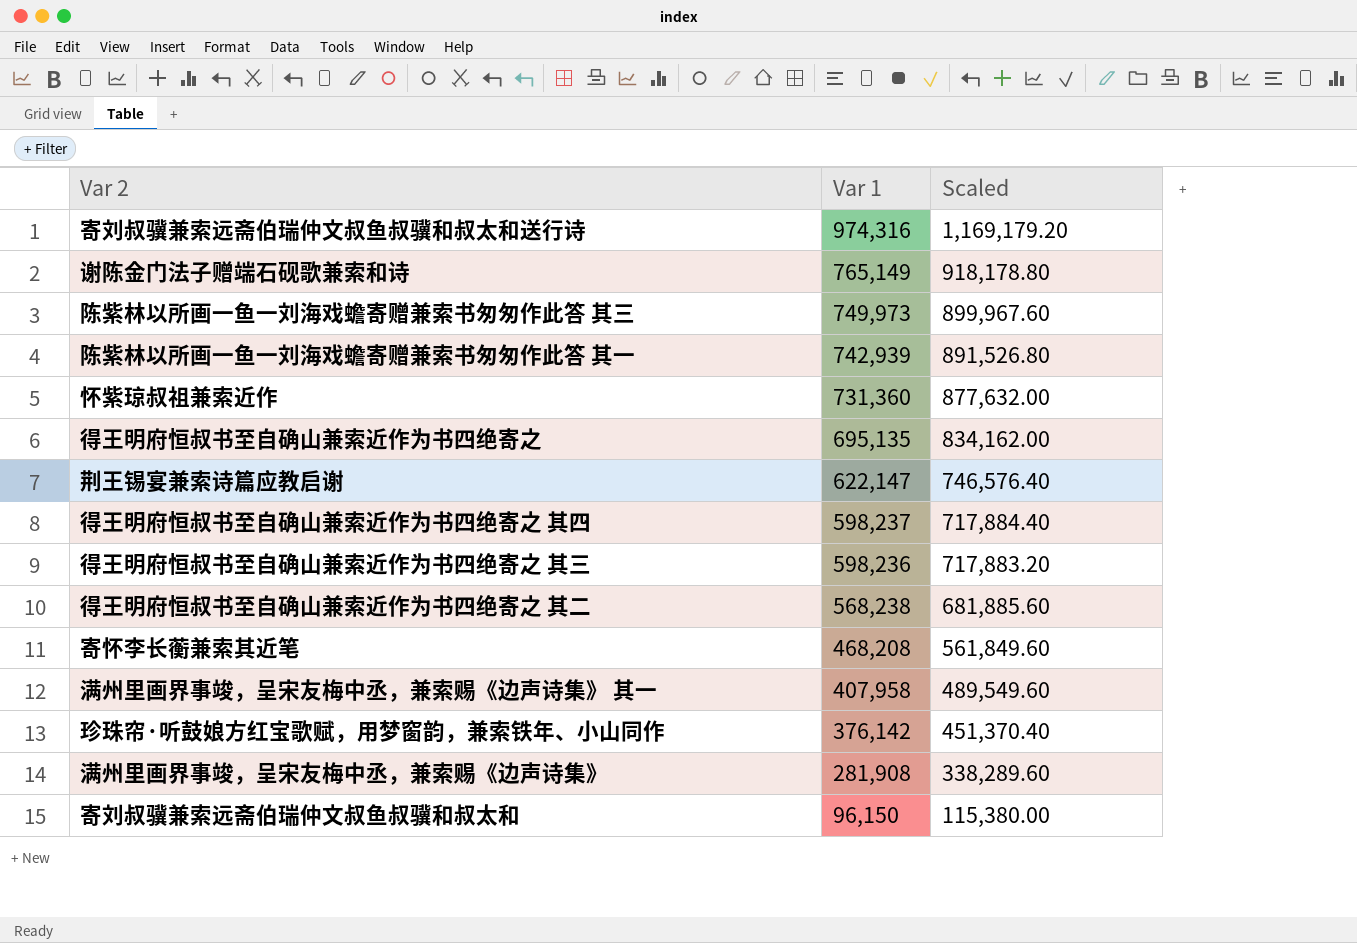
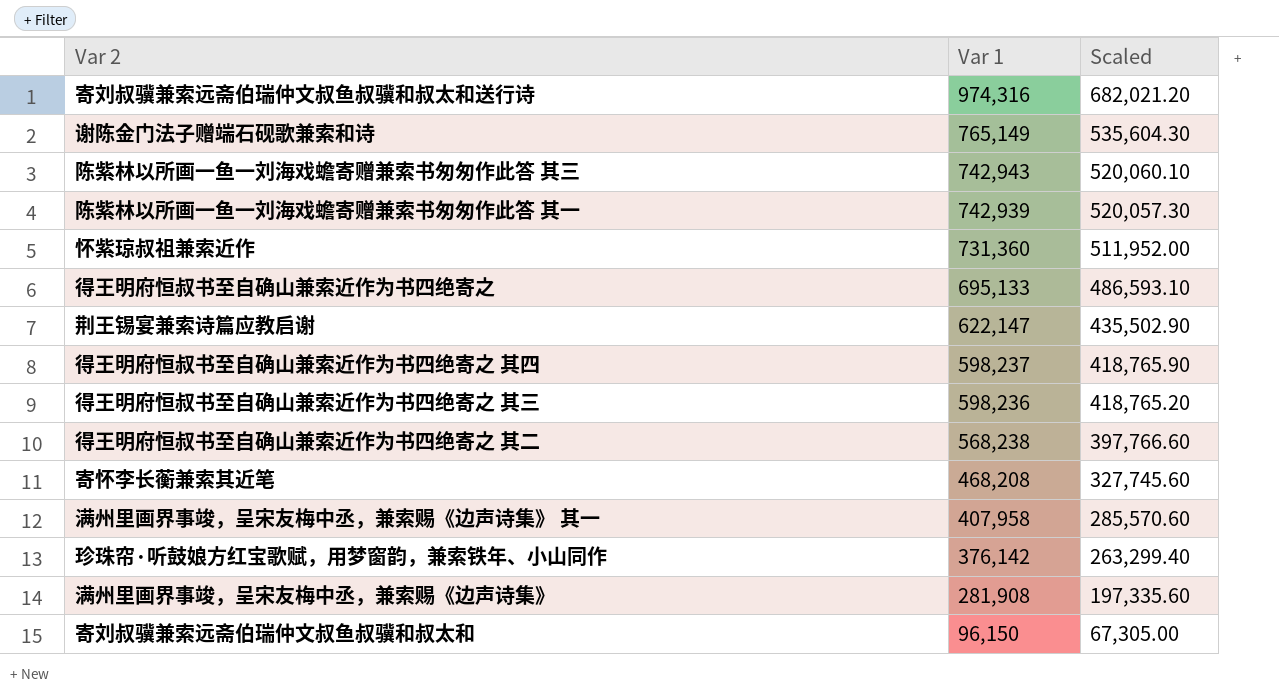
column Scaled | formula: [Var 1] * 1.2 -> [Var 1] * 0.7
陈紫林以所画一鱼一刘海戏蟾寄赠兼索书匆匆作此答 其三 | Var 1: 749,973 -> 742,943
得王明府恒叔书至自确山兼索近作为书四绝寄之 | Var 1: 695,135 -> 695,133

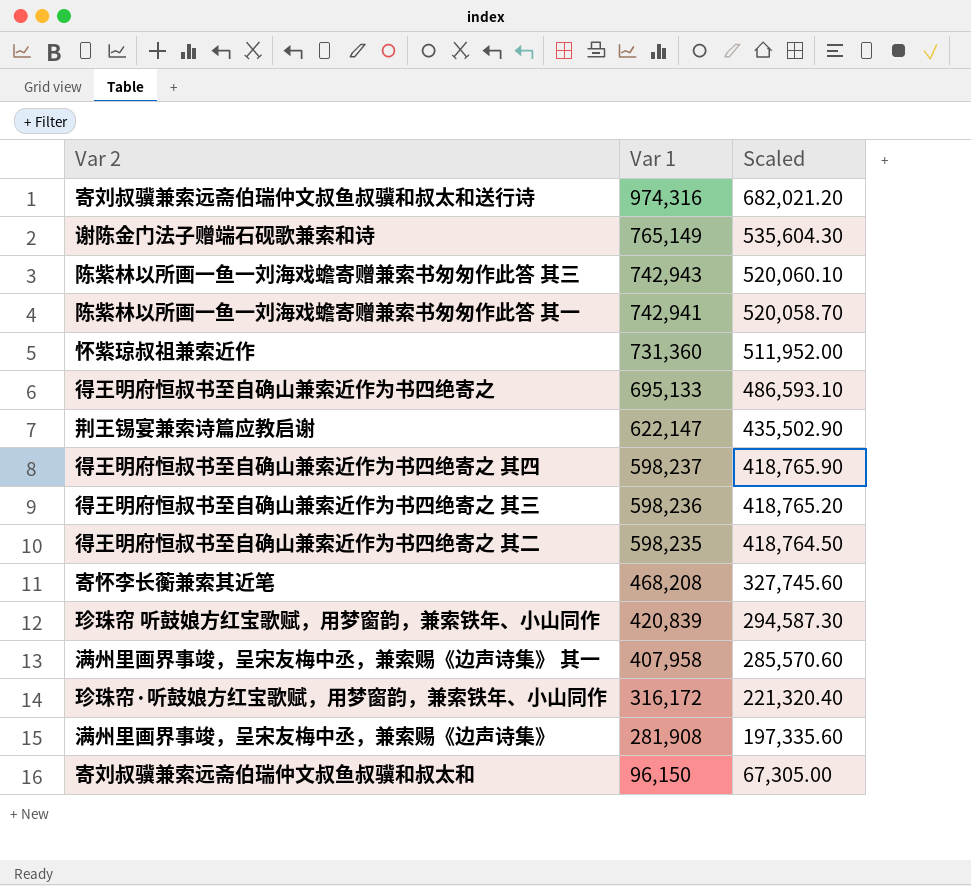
陈紫林以所画一鱼一刘海戏蟾寄赠兼索书匆匆作此答 其一 | Var 1: 742,939 -> 742,941
陈紫林以所画一鱼一刘海戏蟾寄赠兼索书匆匆作此答 其一 | Scaled: 520,057.30 -> 520,058.70
得王明府恒叔书至自确山兼索近作为书四绝寄之 其二 | Var 1: 568,238 -> 598,235
得王明府恒叔书至自确山兼索近作为书四绝寄之 其二 | Scaled: 397,766.60 -> 418,764.50
row 珍珠帘 听鼓娘方红宝歌赋，用梦窗韵，兼索铁年、小山同作: none -> 420,839 | 294,587.30
珍珠帘·听鼓娘方红宝歌赋，用梦窗韵，兼索铁年、小山同作 | Var 1: 376,142 -> 316,172
珍珠帘·听鼓娘方红宝歌赋，用梦窗韵，兼索铁年、小山同作 | Scaled: 263,299.40 -> 221,320.40

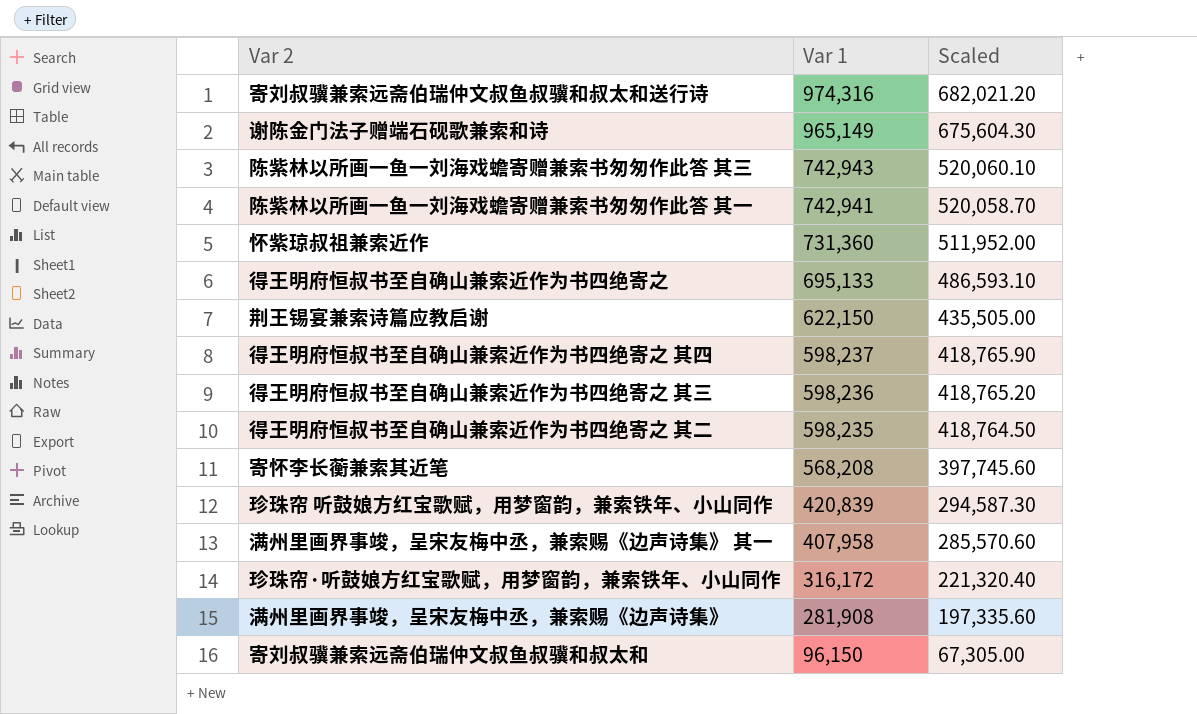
谢陈金门法子赠端石砚歌兼索和诗 | Var 1: 765,149 -> 965,149
谢陈金门法子赠端石砚歌兼索和诗 | Scaled: 535,604.30 -> 675,604.30
荆王锡宴兼索诗篇应教启谢 | Var 1: 622,147 -> 622,150
荆王锡宴兼索诗篇应教启谢 | Scaled: 435,502.90 -> 435,505.00
寄怀李长蘅兼索其近笔 | Var 1: 468,208 -> 568,208
寄怀李长蘅兼索其近笔 | Scaled: 327,745.60 -> 397,745.60

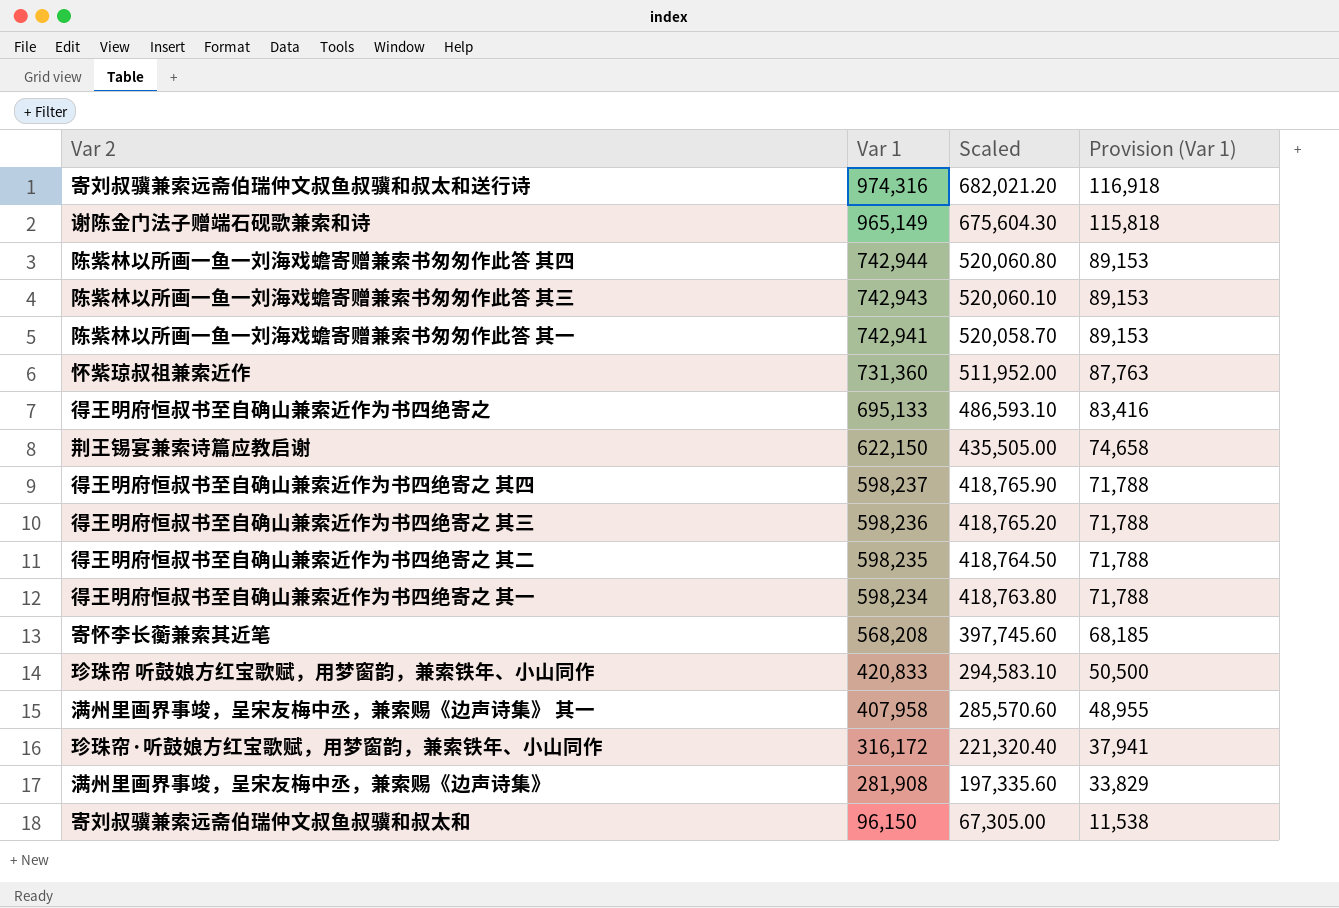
column Provision (Var 1) | formula: none -> [Var 1] * 0.12
row 陈紫林以所画一鱼一刘海戏蟾寄赠兼索书匆匆作此答 其四: none -> 742,944 | 520,060.80 | 89,153
row 得王明府恒叔书至自确山兼索近作为书四绝寄之 其一: none -> 598,234 | 418,763.80 | 71,788
珍珠帘 听鼓娘方红宝歌赋，用梦窗韵，兼索铁年、小山同作 | Var 1: 420,839 -> 420,833
珍珠帘 听鼓娘方红宝歌赋，用梦窗韵，兼索铁年、小山同作 | Scaled: 294,587.30 -> 294,583.10

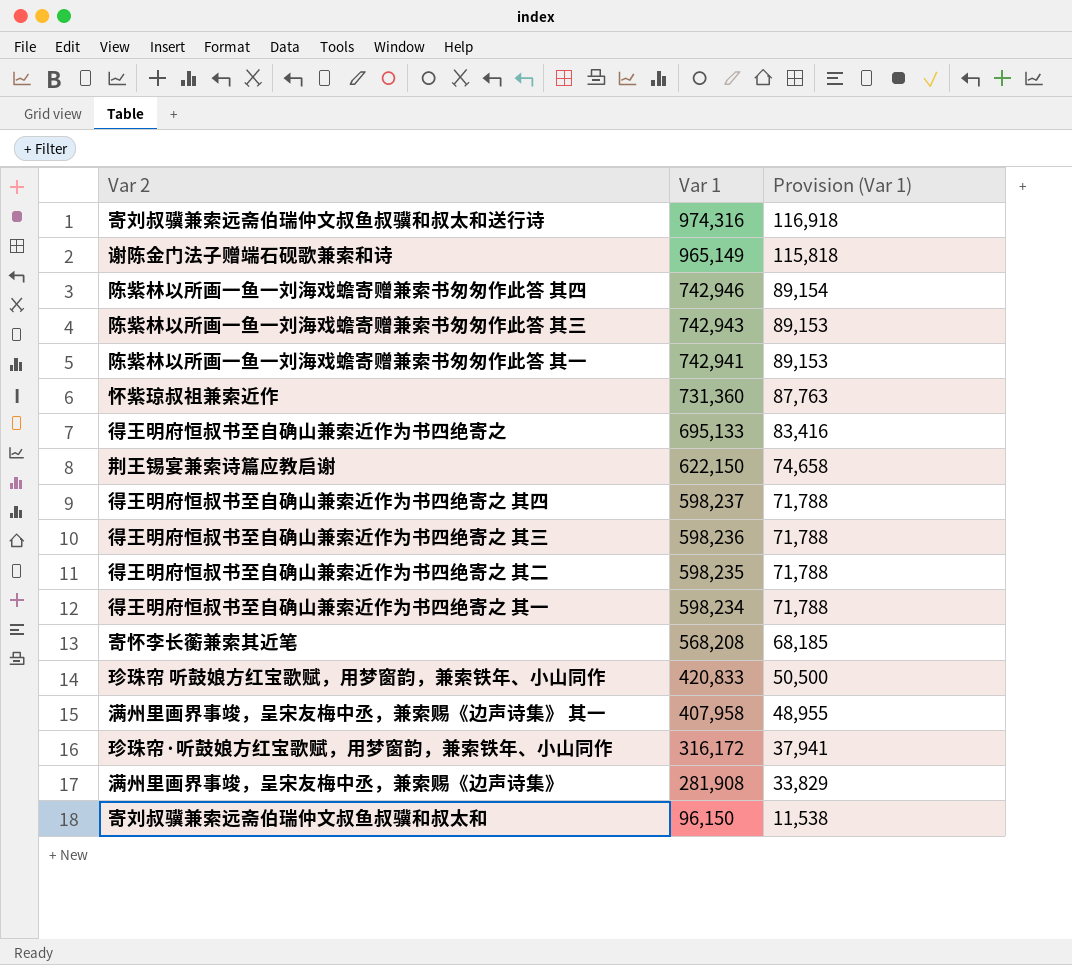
column Scaled | formula: [Var 1] * 0.7 -> none
陈紫林以所画一鱼一刘海戏蟾寄赠兼索书匆匆作此答 其四 | Var 1: 742,944 -> 742,946
陈紫林以所画一鱼一刘海戏蟾寄赠兼索书匆匆作此答 其四 | Provision (Var 1): 89,153 -> 89,154

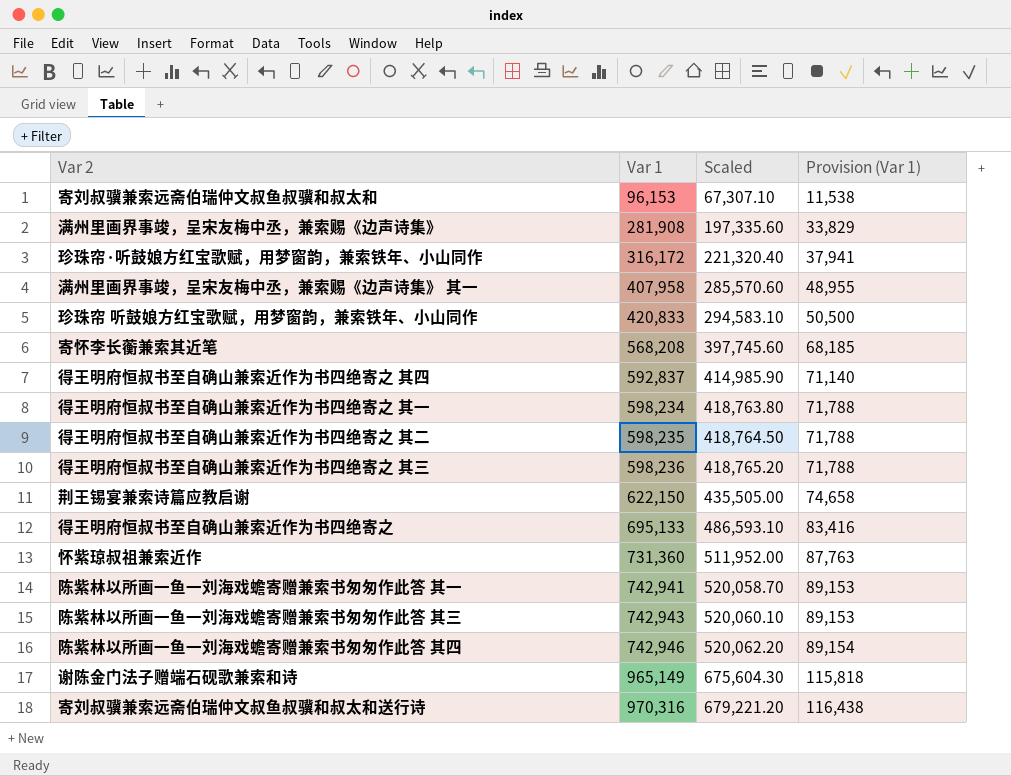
row order: Var 1 descending -> Var 1 ascending
column Scaled | formula: none -> [Var 1] * 0.7
寄刘叔骥兼索远斋伯瑞仲文叔鱼叔骥和叔太和 | Var 1: 96,150 -> 96,153
得王明府恒叔书至自确山兼索近作为书四绝寄之 其四 | Var 1: 598,237 -> 592,837
得王明府恒叔书至自确山兼索近作为书四绝寄之 其四 | Provision (Var 1): 71,788 -> 71,140
寄刘叔骥兼索远斋伯瑞仲文叔鱼叔骥和叔太和送行诗 | Var 1: 974,316 -> 970,316
寄刘叔骥兼索远斋伯瑞仲文叔鱼叔骥和叔太和送行诗 | Provision (Var 1): 116,918 -> 116,438

